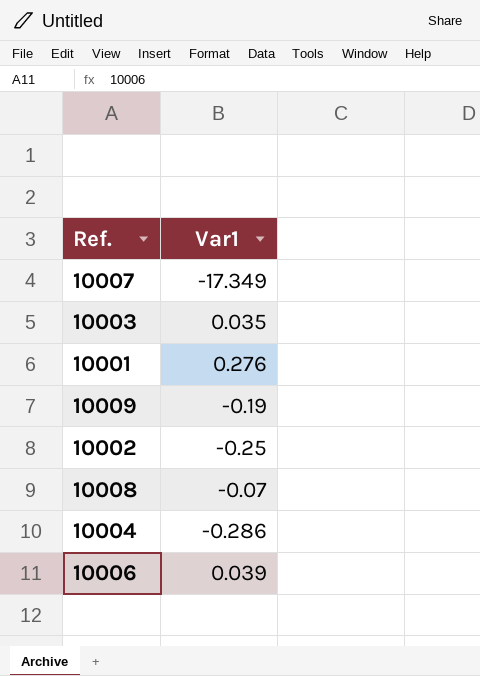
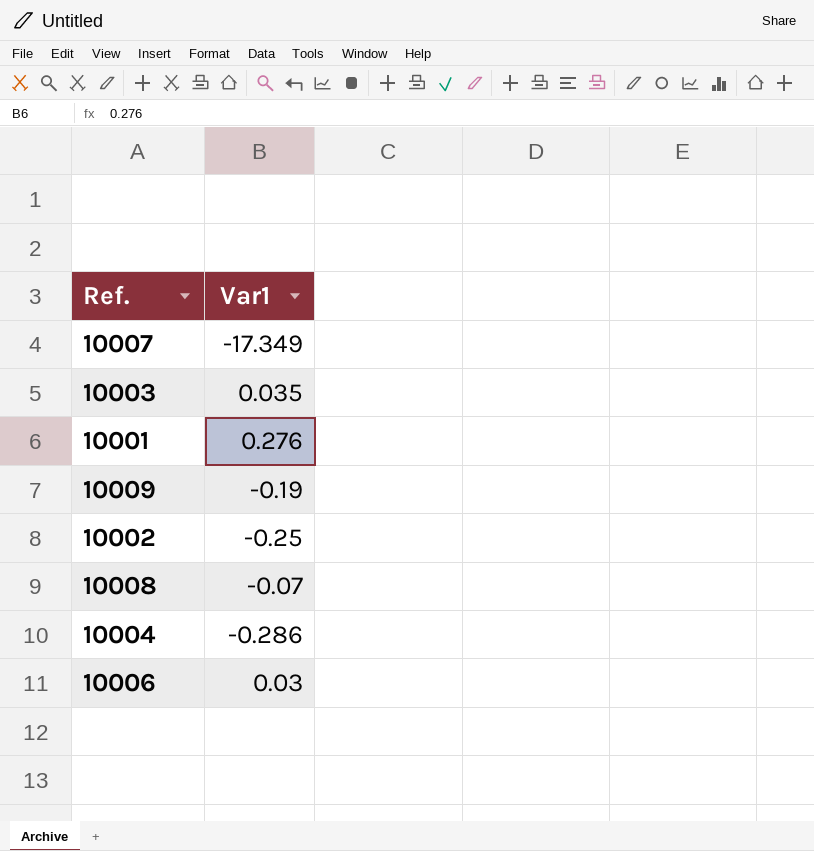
10006 | Var1: 0.039 -> 0.03

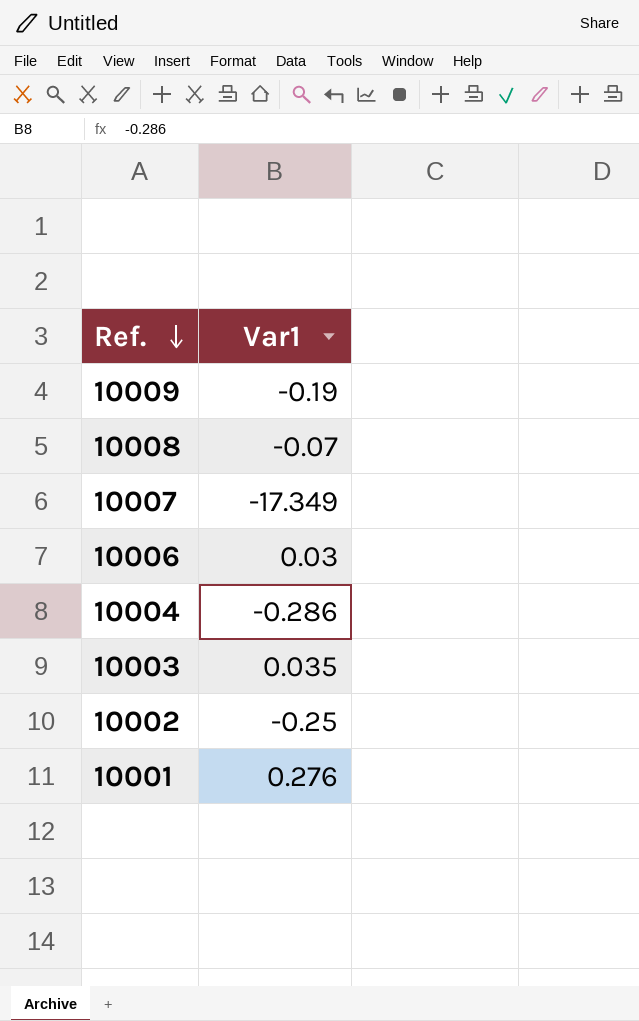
row order: none -> Ref. descending

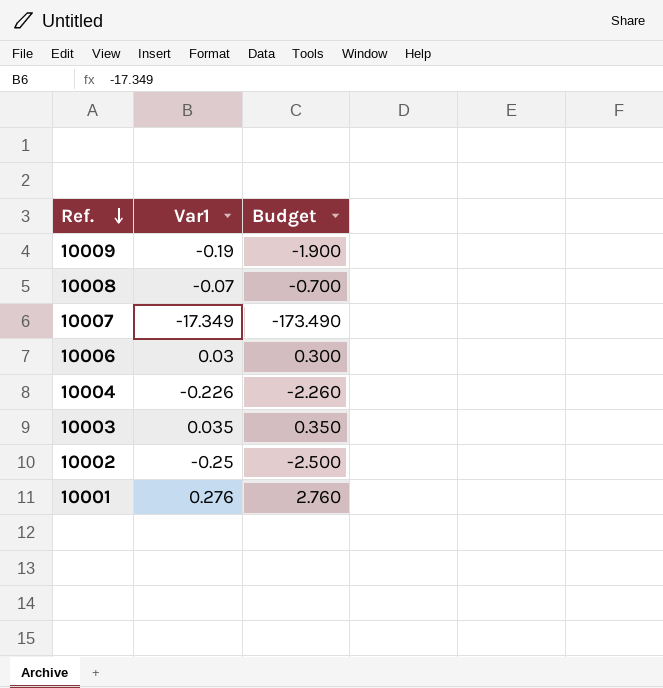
column Budget | formula: none -> [Var1] * 10
10004 | Var1: -0.286 -> -0.226

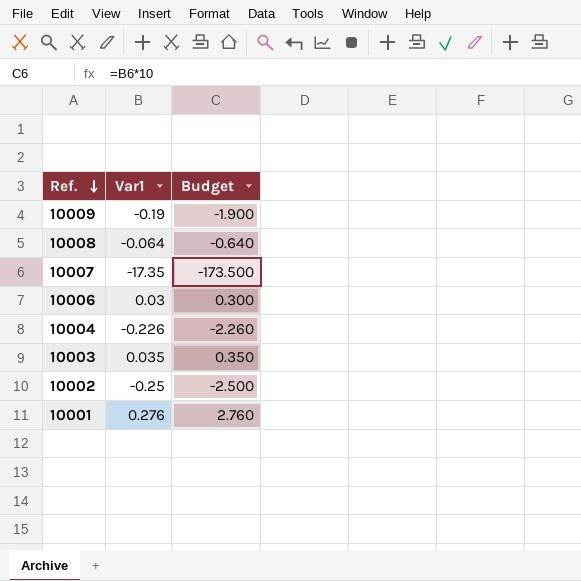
10008 | Var1: -0.07 -> -0.064
10008 | Budget: -0.700 -> -0.640
10007 | Var1: -17.349 -> -17.35
10007 | Budget: -173.490 -> -173.500

